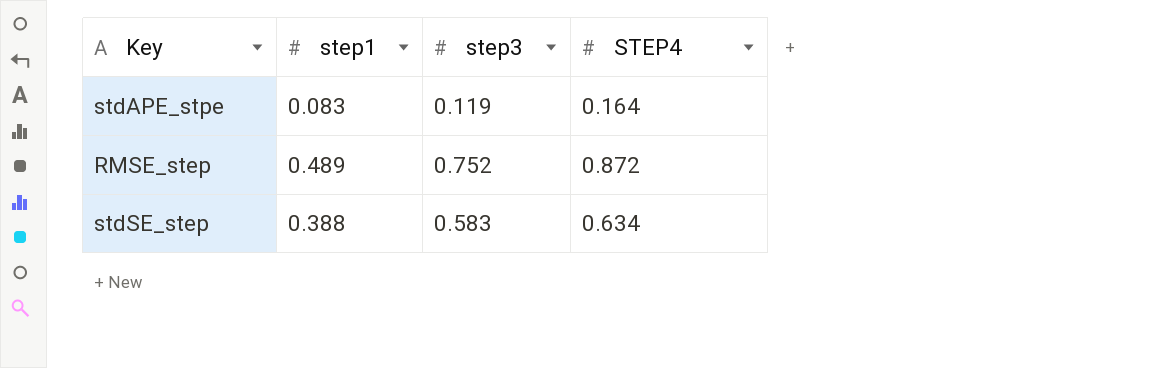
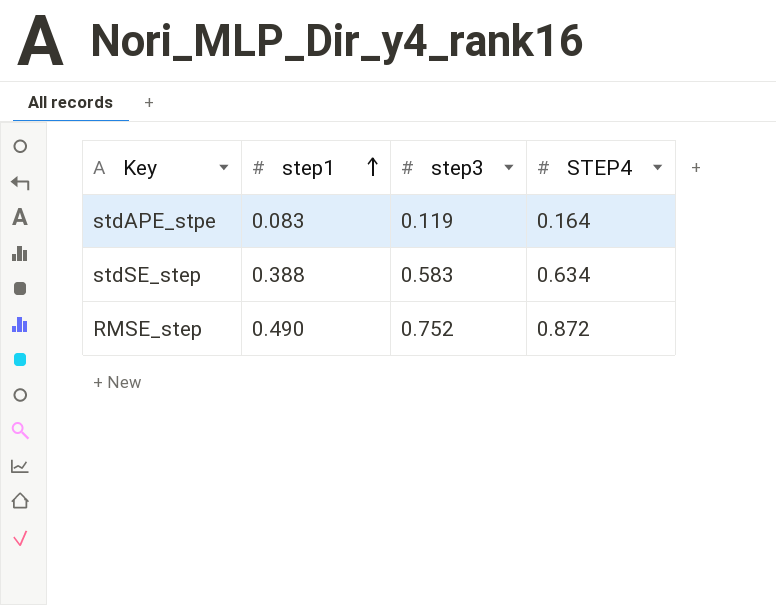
row order: none -> step1 ascending
RMSE_step | step1: 0.489 -> 0.490

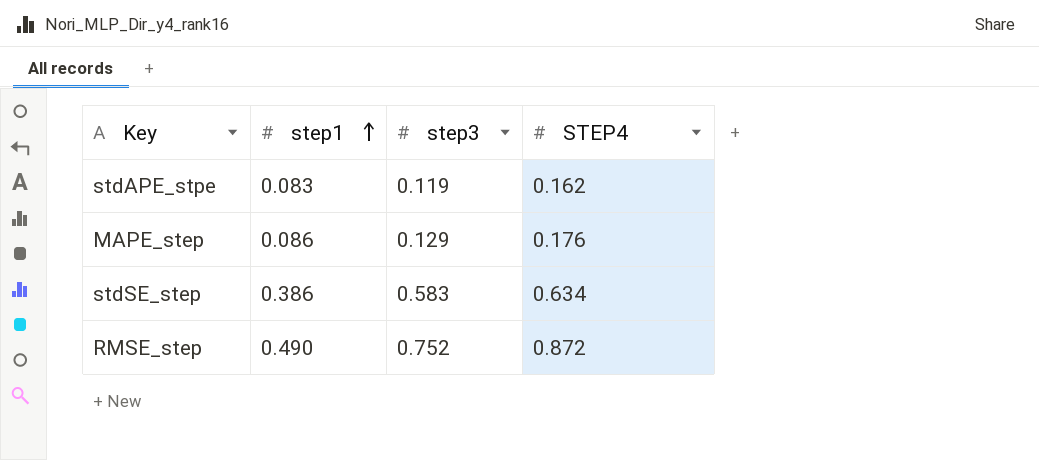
stdAPE_stpe | STEP4: 0.164 -> 0.162
row MAPE_step: none -> 0.086 | 0.129 | 0.176
stdSE_step | step1: 0.388 -> 0.386

